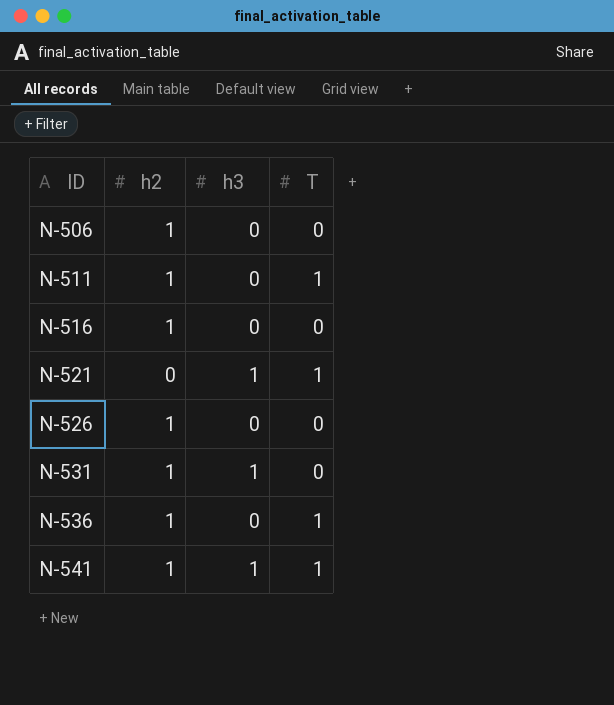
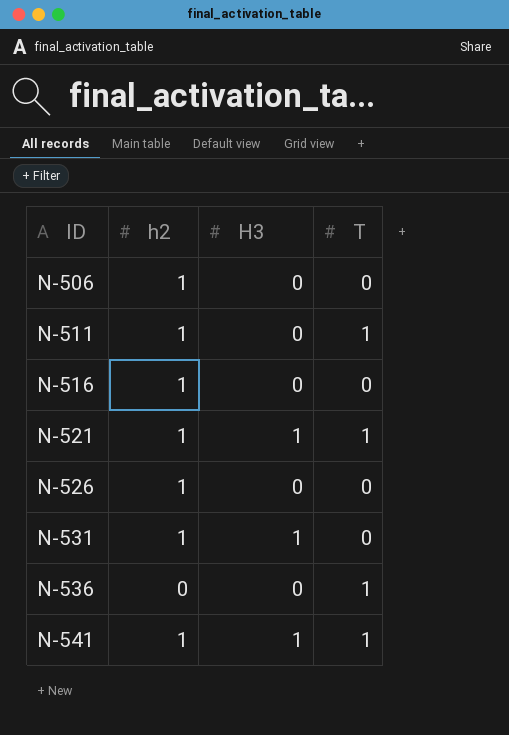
column name: h3 -> H3
N-521 | h2: 0 -> 1
N-536 | h2: 1 -> 0

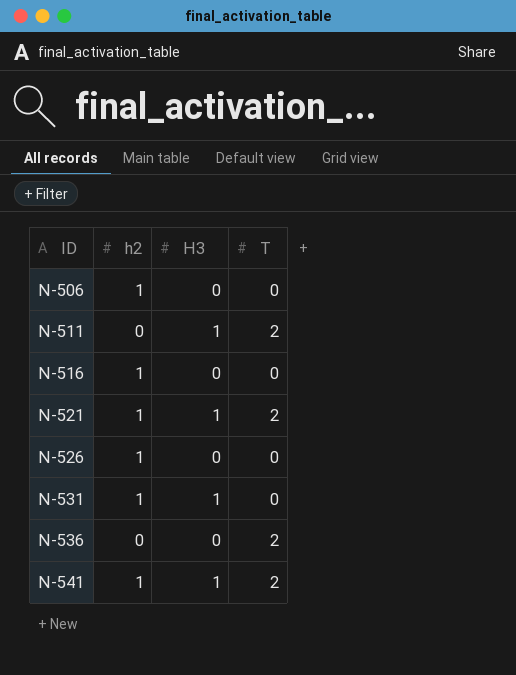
N-511 | h2: 1 -> 0
N-511 | H3: 0 -> 1
N-511 | T: 1 -> 2
N-521 | T: 1 -> 2
N-536 | T: 1 -> 2
N-541 | T: 1 -> 2

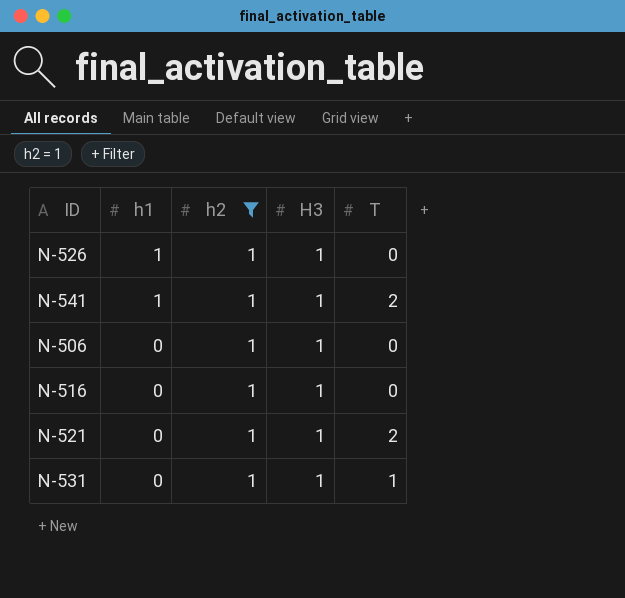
filter: none -> h2 = 1
row order: ID ascending -> h1 descending
column h1 | position: none -> 2
N-526 | H3: 0 -> 1
N-506 | H3: 0 -> 1
N-516 | H3: 0 -> 1
N-531 | T: 0 -> 1

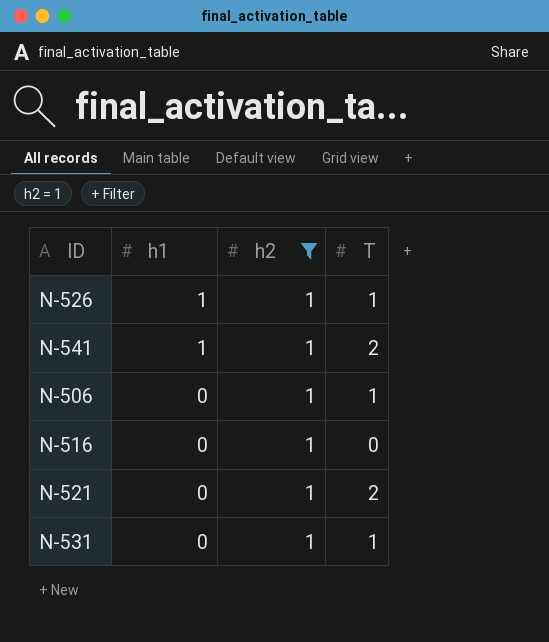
column H3 | position: 4 -> none
N-526 | T: 0 -> 1
N-506 | T: 0 -> 1

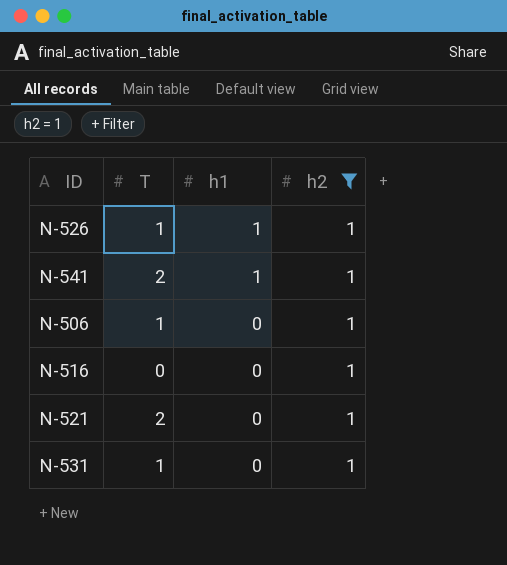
column T | position: 4 -> 2

